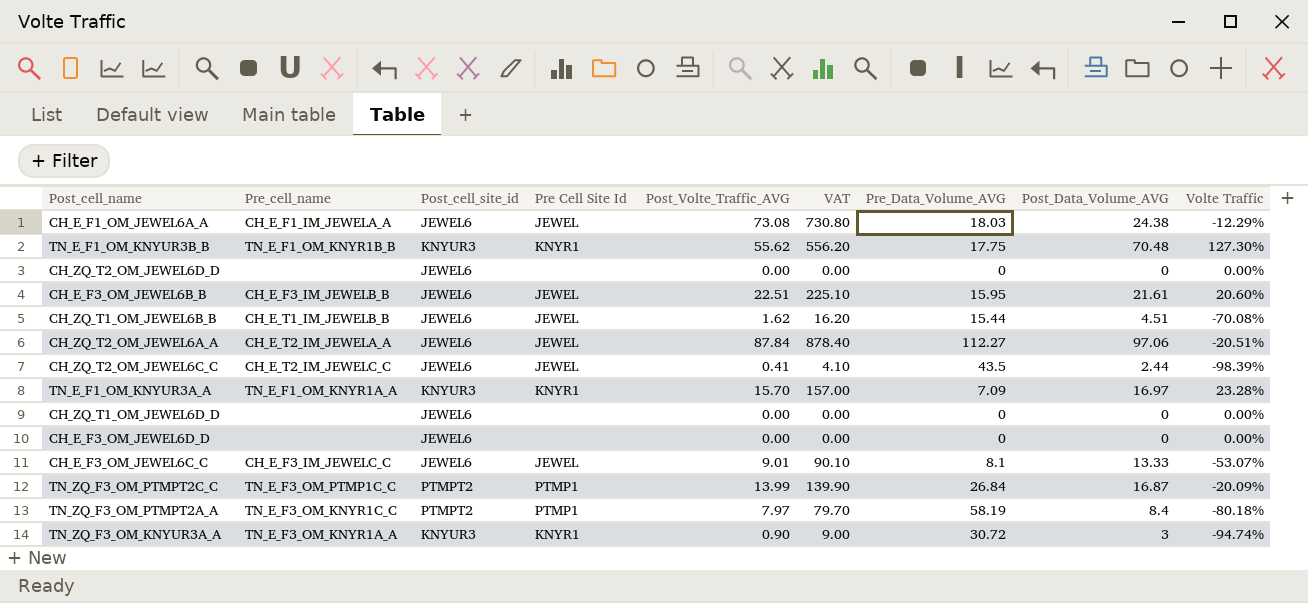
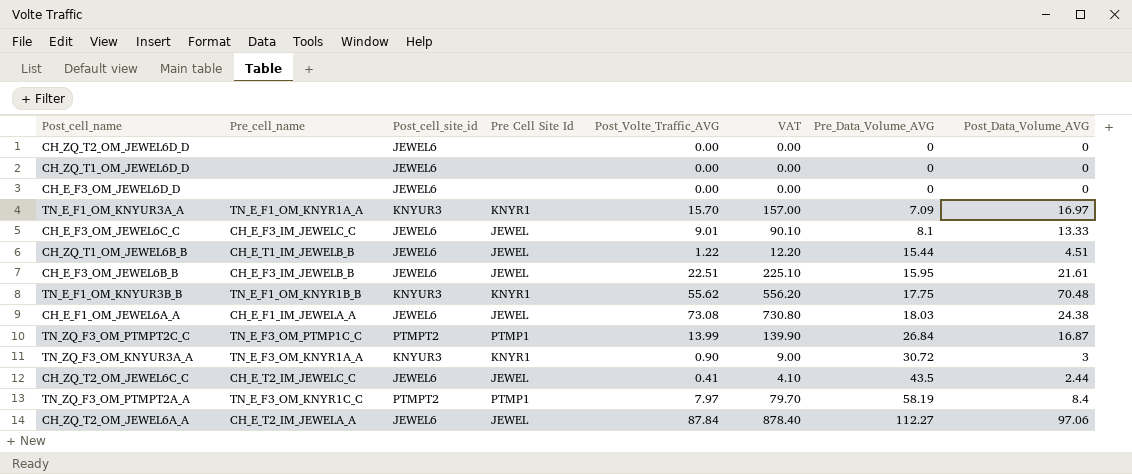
row order: none -> Pre_Data_Volume_AVG ascending
column Volte Traffic | position: 9 -> none
CH_ZQ_T1_OM_JEWEL6B_B | Post_Volte_Traffic_AVG: 1.62 -> 1.22
CH_ZQ_T1_OM_JEWEL6B_B | VAT: 16.20 -> 12.20

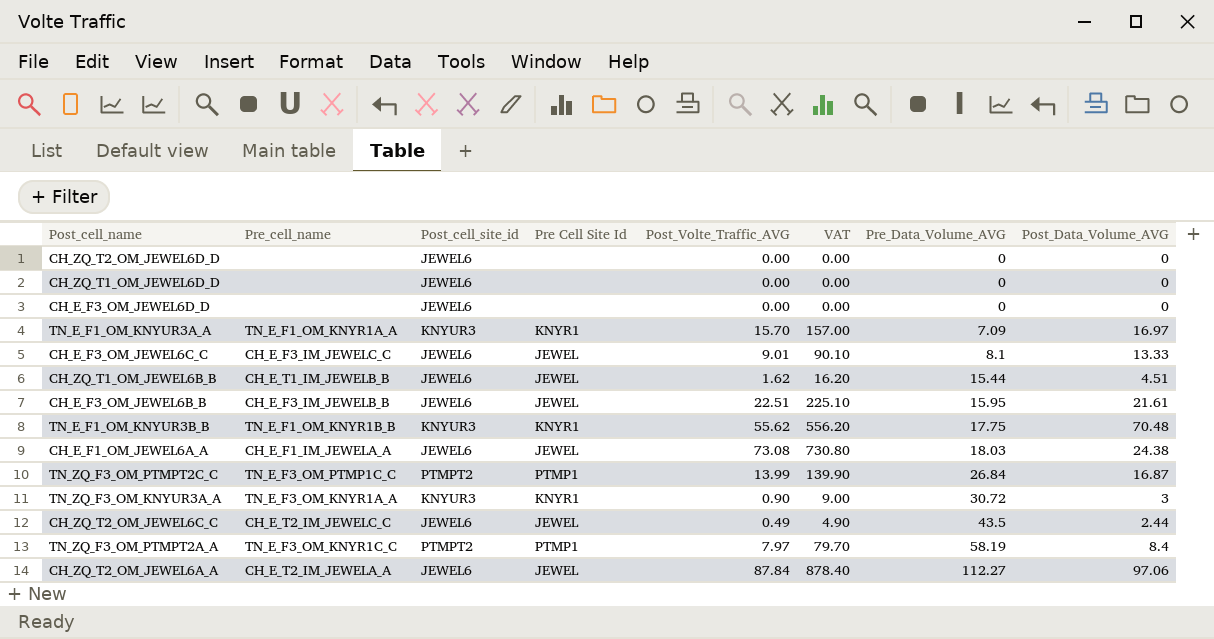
CH_ZQ_T1_OM_JEWEL6B_B | Post_Volte_Traffic_AVG: 1.22 -> 1.62
CH_ZQ_T1_OM_JEWEL6B_B | VAT: 12.20 -> 16.20
CH_ZQ_T2_OM_JEWEL6C_C | Post_Volte_Traffic_AVG: 0.41 -> 0.49
CH_ZQ_T2_OM_JEWEL6C_C | VAT: 4.10 -> 4.90

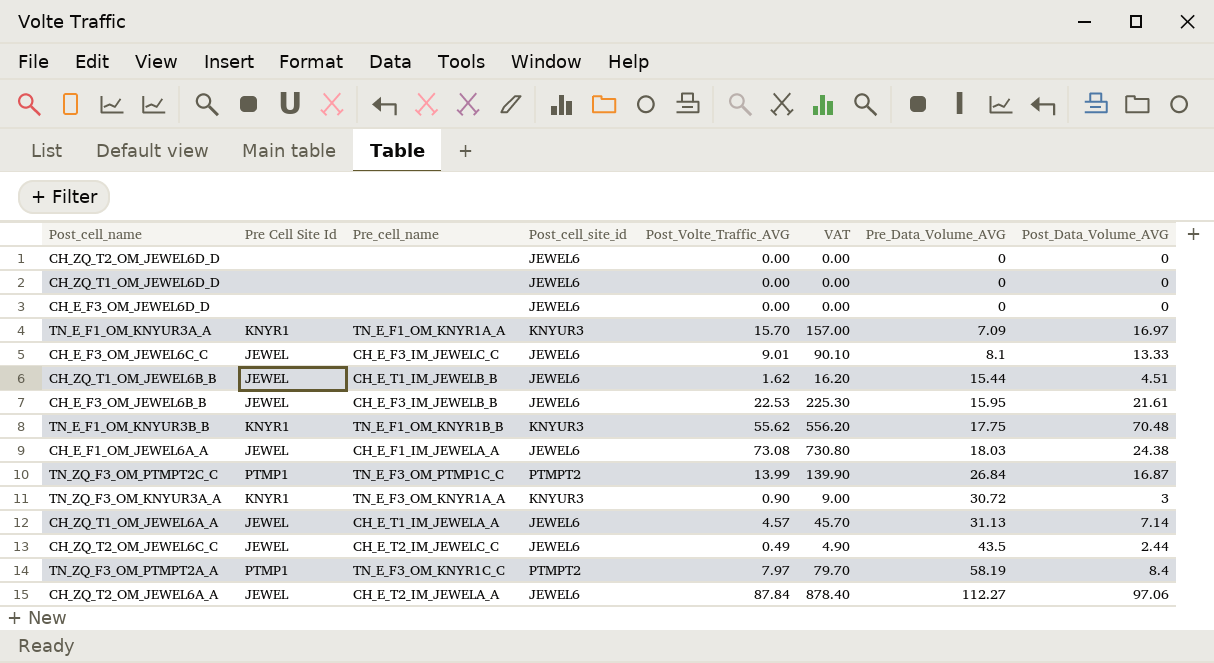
column Pre Cell Site Id | position: 4 -> 2
CH_E_F3_OM_JEWEL6B_B | Post_Volte_Traffic_AVG: 22.51 -> 22.53
CH_E_F3_OM_JEWEL6B_B | VAT: 225.10 -> 225.30
row CH_ZQ_T1_OM_JEWEL6A_A: none -> JEWEL | CH_E_T1_IM_JEWELA_A | JEWEL6 | 4.57 | 45.70 | 31.13 | 7.14

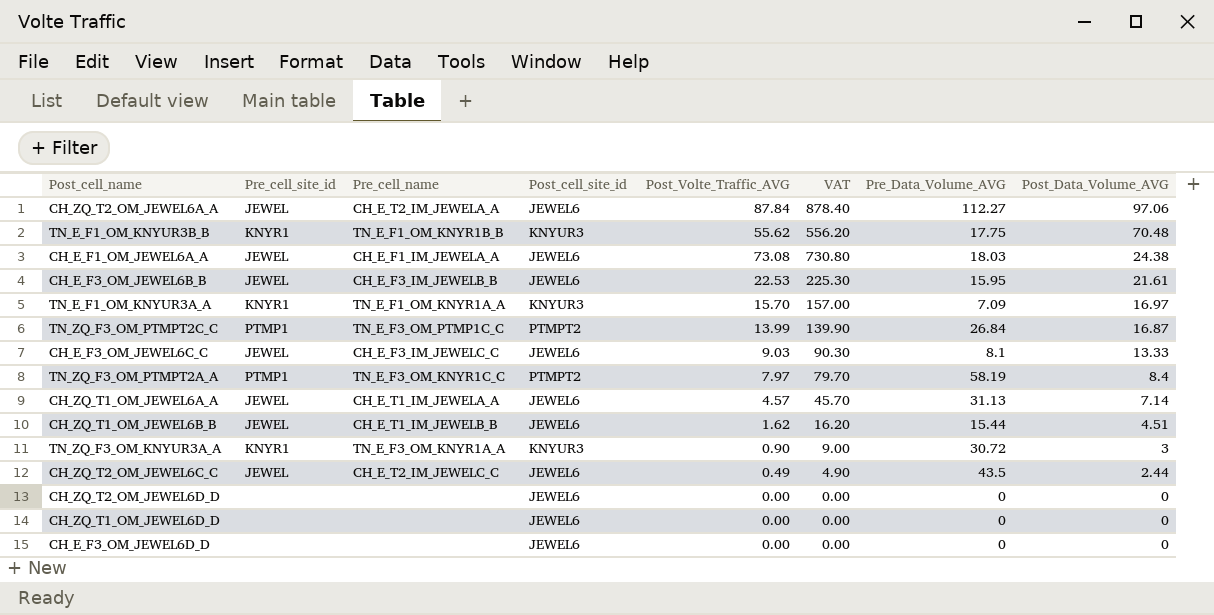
row order: Pre_Data_Volume_AVG ascending -> Post_Data_Volume_AVG descending
column name: Pre Cell Site Id -> Pre_cell_site_id
CH_E_F3_OM_JEWEL6C_C | Post_Volte_Traffic_AVG: 9.01 -> 9.03
CH_E_F3_OM_JEWEL6C_C | VAT: 90.10 -> 90.30

